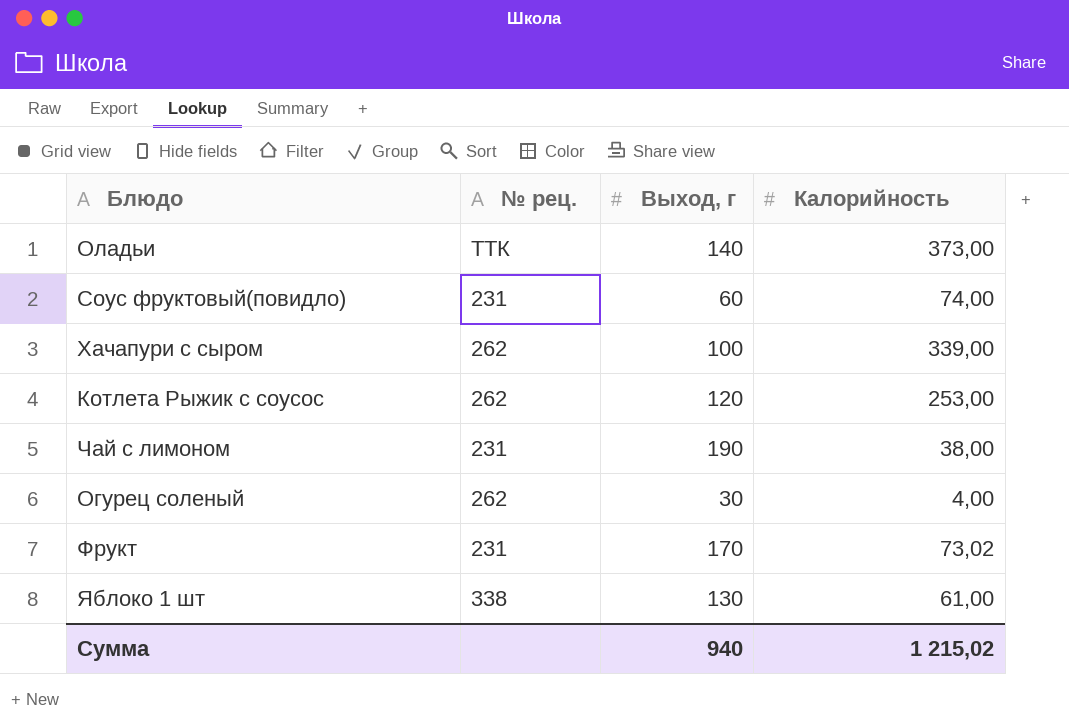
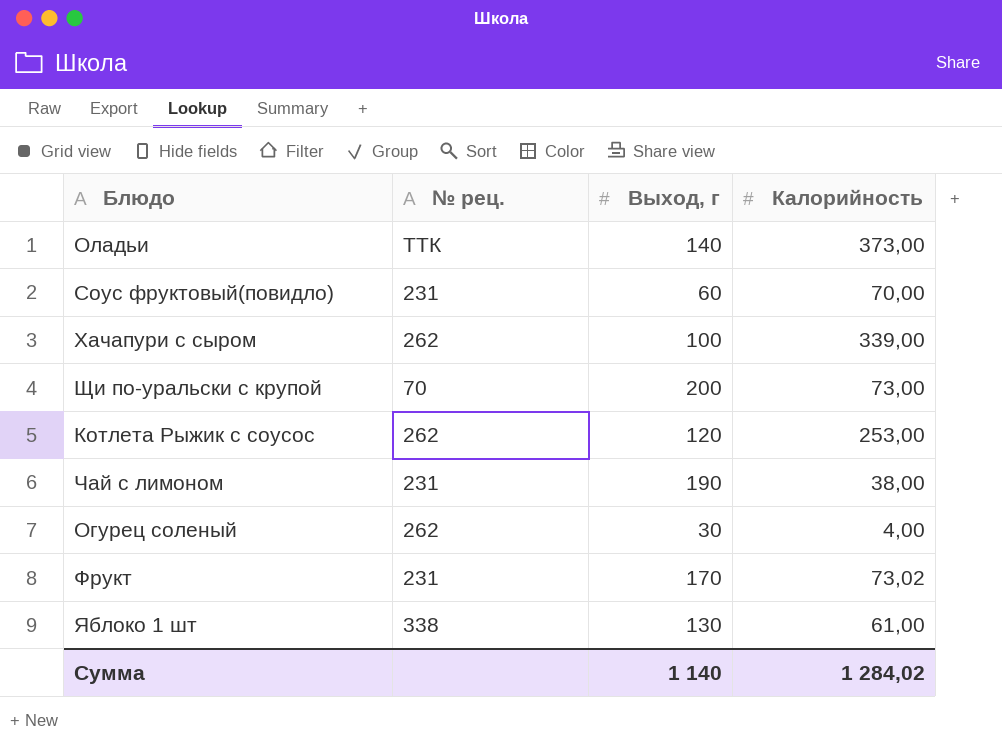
Соус фруктовый(повидло) | Калорийность: 74,00 -> 70,00
row Щи по-уральски с крупой: none -> 70 | 200 | 73,00
Сумма | Выход, г: 940 -> 1 140
Сумма | Калорийность: 1 215,02 -> 1 284,02

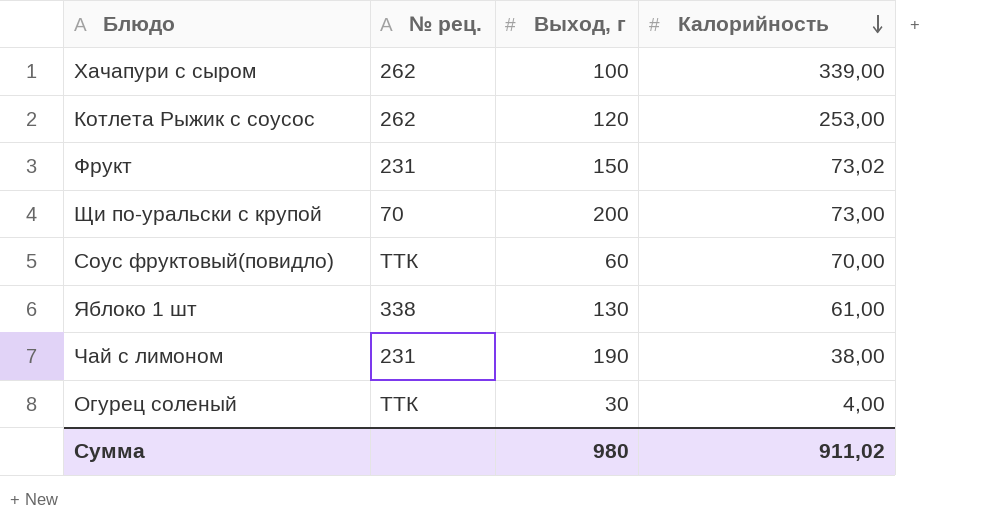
row order: none -> Калорийность descending
row Оладьи: ТТК | 140 | 373,00 -> none
Фрукт | Выход, г: 170 -> 150
Соус фруктовый(повидло) | № рец.: 231 -> ТТК
Огурец соленый | № рец.: 262 -> ТТК
Сумма | Выход, г: 1 140 -> 980
Сумма | Калорийность: 1 284,02 -> 911,02

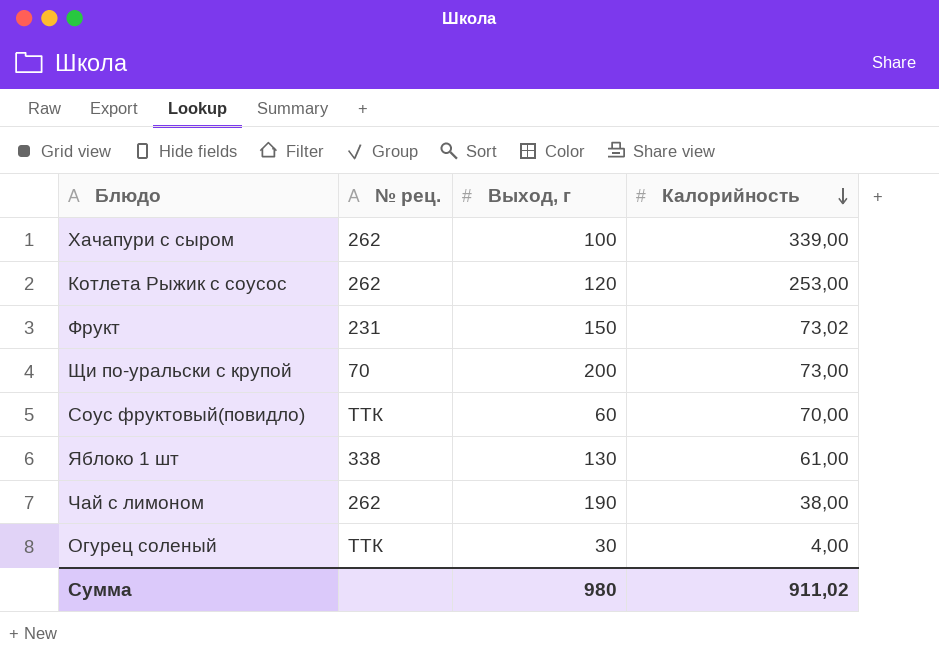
Чай с лимоном | № рец.: 231 -> 262

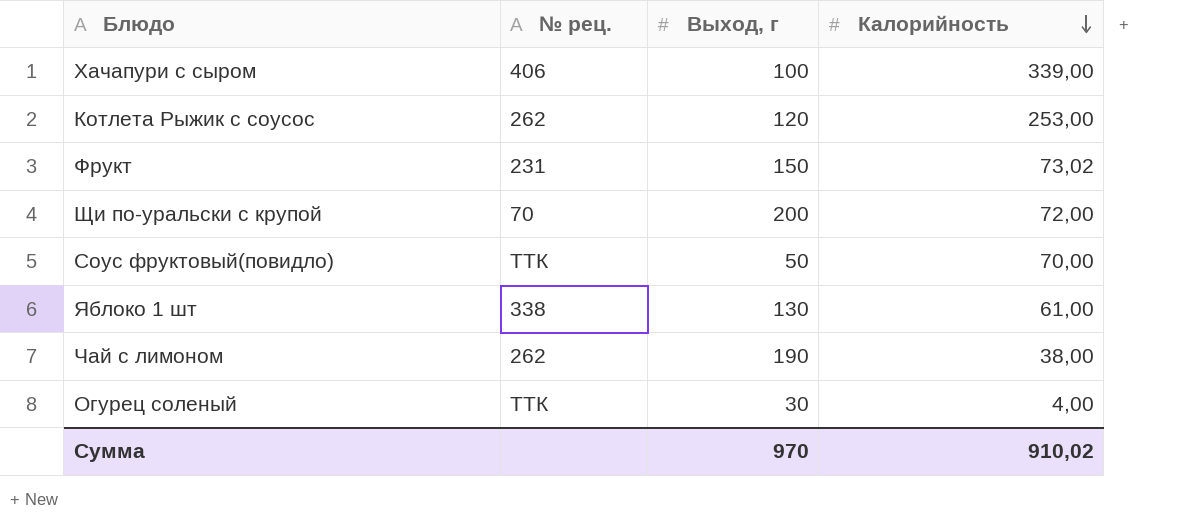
Хачапури с сыром | № рец.: 262 -> 406
Щи по-уральски с крупой | Калорийность: 73,00 -> 72,00
Соус фруктовый(повидло) | Выход, г: 60 -> 50
Сумма | Выход, г: 980 -> 970
Сумма | Калорийность: 911,02 -> 910,02

